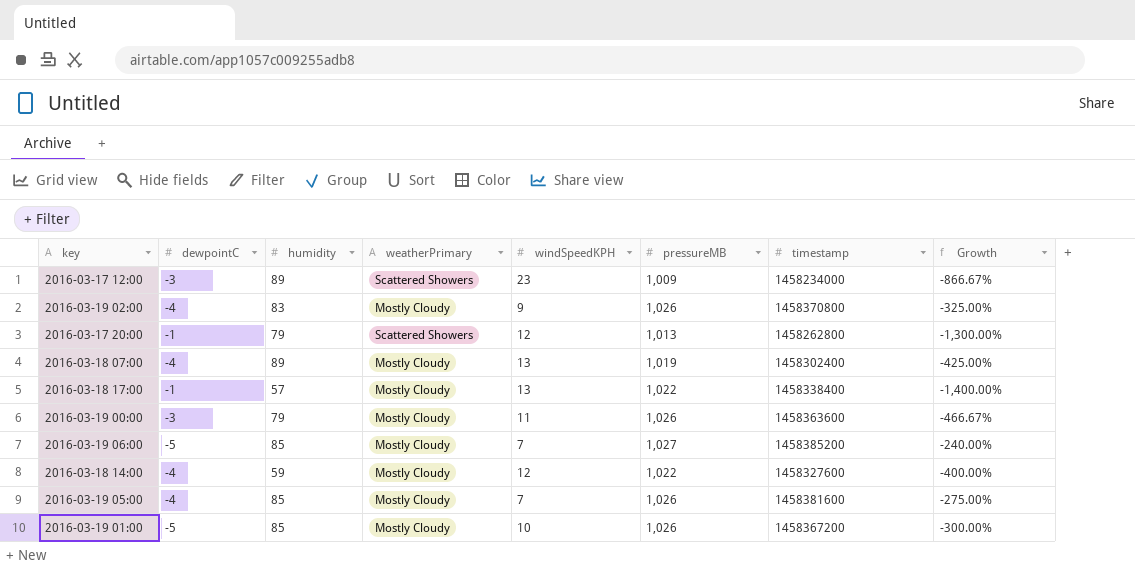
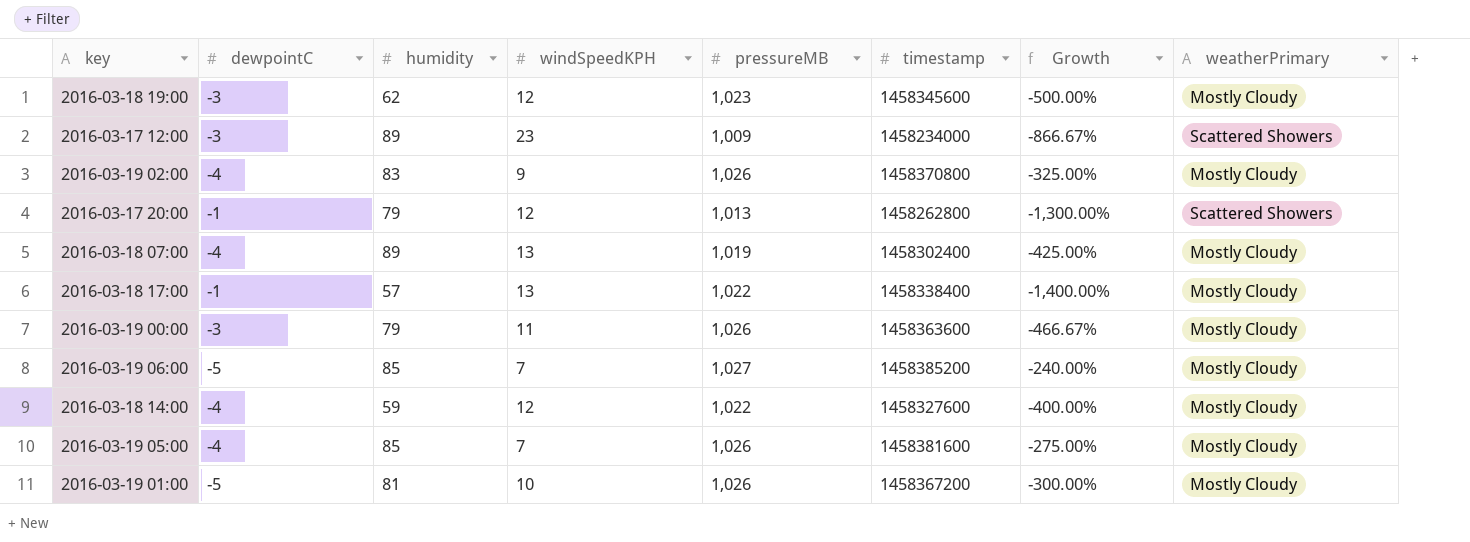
column weatherPrimary | position: 4 -> 8
row 2016-03-18 19:00: none -> -3 | 62 | 12 | 1,023 | 1458345600 | -500.00% | Mostly Cloudy
2016-03-19 01:00 | humidity: 85 -> 81

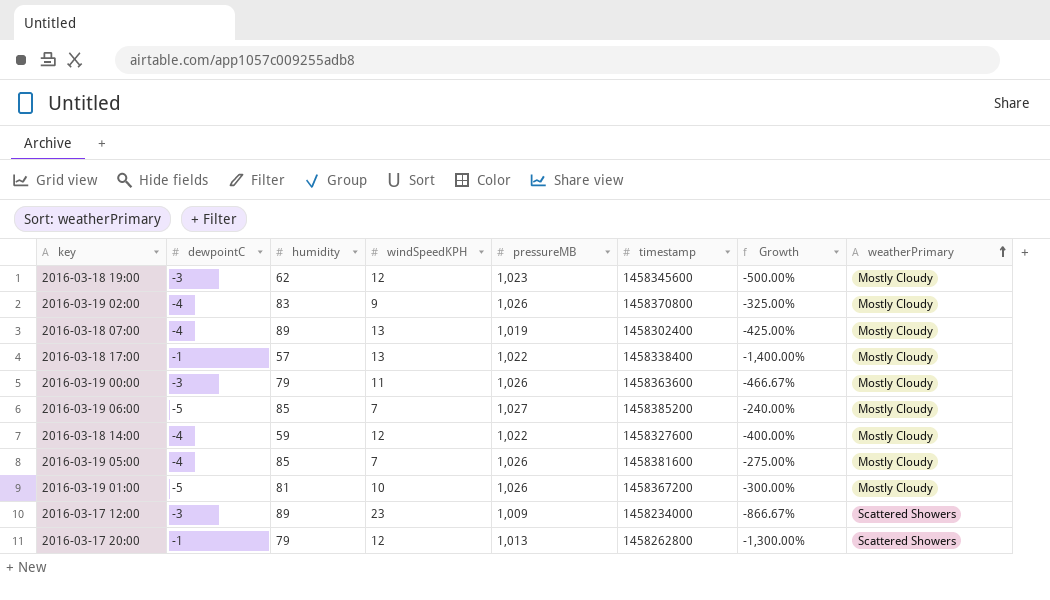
row order: none -> weatherPrimary ascending

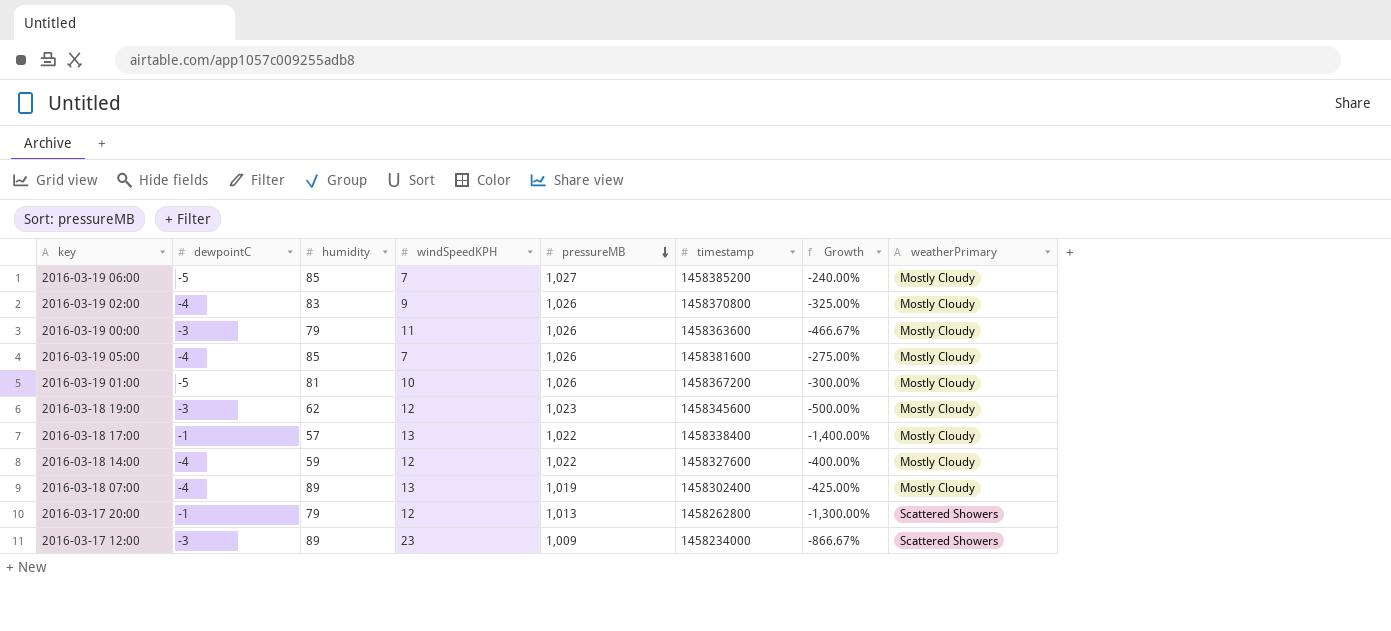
row order: weatherPrimary ascending -> pressureMB descending

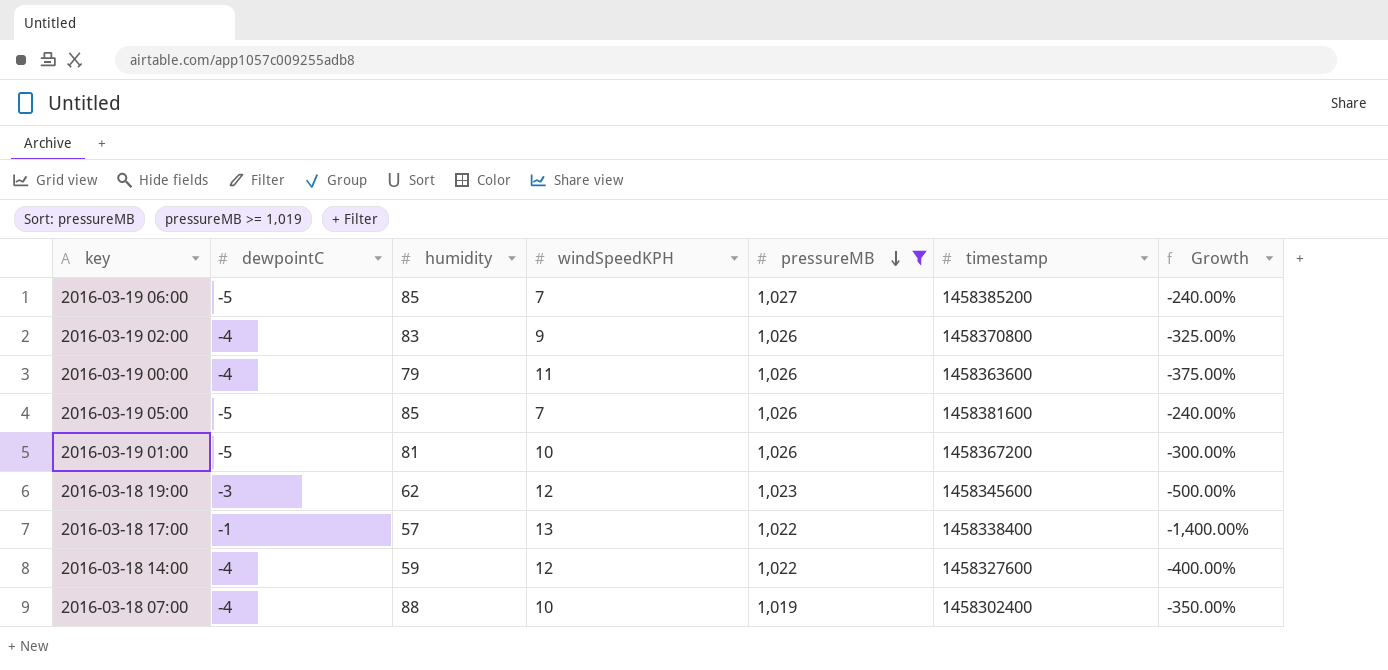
filter: none -> pressureMB >= 1,019
column weatherPrimary | position: 8 -> none
2016-03-19 00:00 | dewpointC: -3 -> -4
2016-03-19 00:00 | Growth: -466.67% -> -375.00%
2016-03-19 05:00 | dewpointC: -4 -> -5
2016-03-19 05:00 | Growth: -275.00% -> -240.00%
2016-03-18 07:00 | humidity: 89 -> 88
2016-03-18 07:00 | windSpeedKPH: 13 -> 10
2016-03-18 07:00 | Growth: -425.00% -> -350.00%

